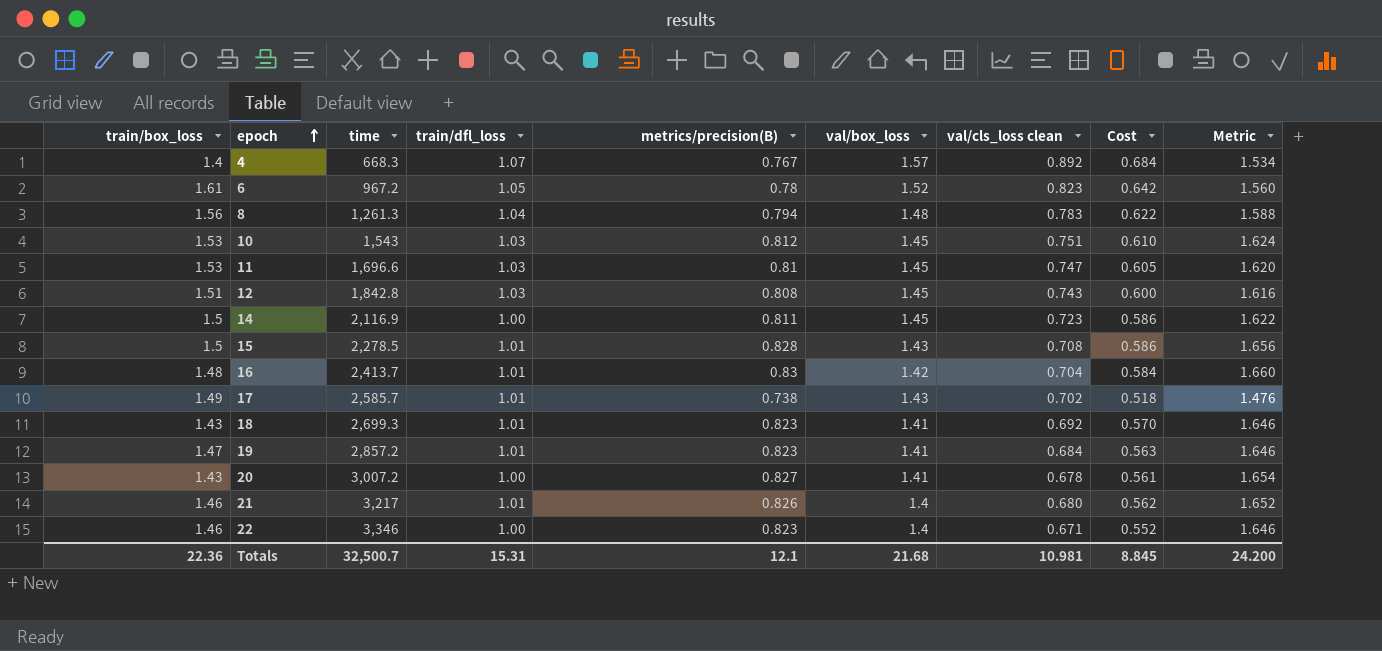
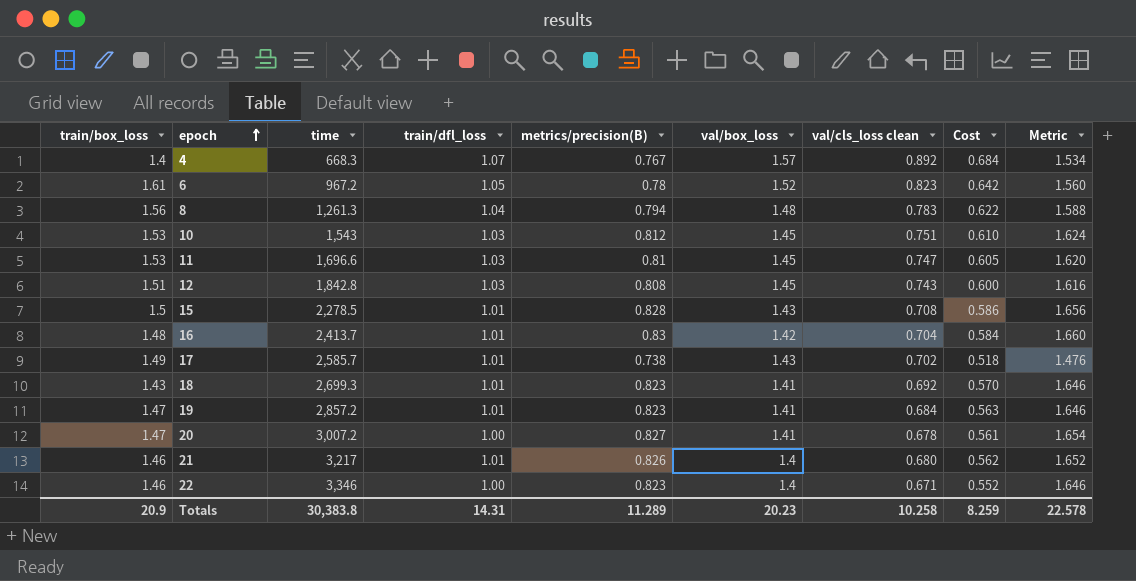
row 14: 1.5 | 2,116.9 | 1.00 | 0.811 | 1.45 | 0.723 | 0.586 | 1.622 -> none
20 | train/box_loss: 1.43 -> 1.47
Totals | train/box_loss: 22.36 -> 20.9
Totals | time: 32,500.7 -> 30,383.8
Totals | train/dfl_loss: 15.31 -> 14.31
Totals | metrics/precision(B): 12.1 -> 11.289
Totals | val/box_loss: 21.68 -> 20.23
Totals | val/cls_loss clean: 10.981 -> 10.258
Totals | Cost: 8.845 -> 8.259
Totals | Metric: 24.200 -> 22.578

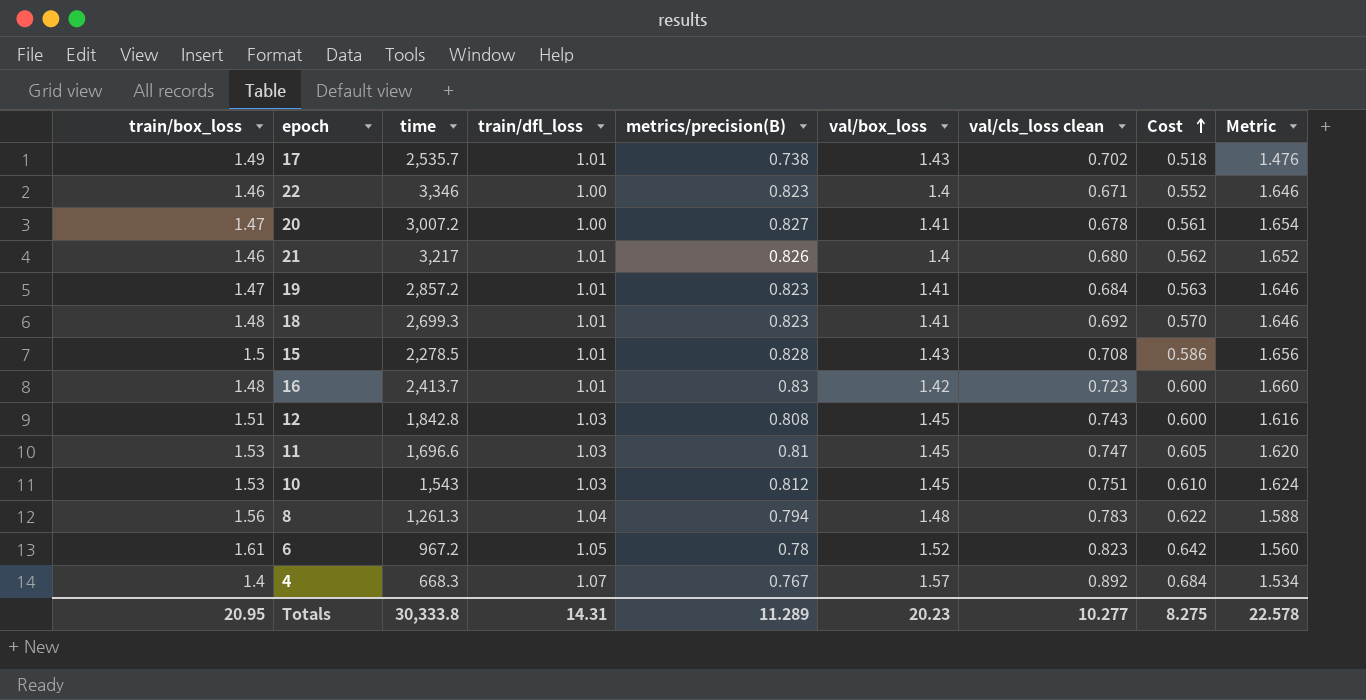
row order: epoch ascending -> Cost ascending
17 | time: 2,585.7 -> 2,535.7
18 | train/box_loss: 1.43 -> 1.48
16 | val/cls_loss clean: 0.704 -> 0.723
16 | Cost: 0.584 -> 0.600
Totals | train/box_loss: 20.9 -> 20.95
Totals | time: 30,383.8 -> 30,333.8
Totals | val/cls_loss clean: 10.258 -> 10.277
Totals | Cost: 8.259 -> 8.275

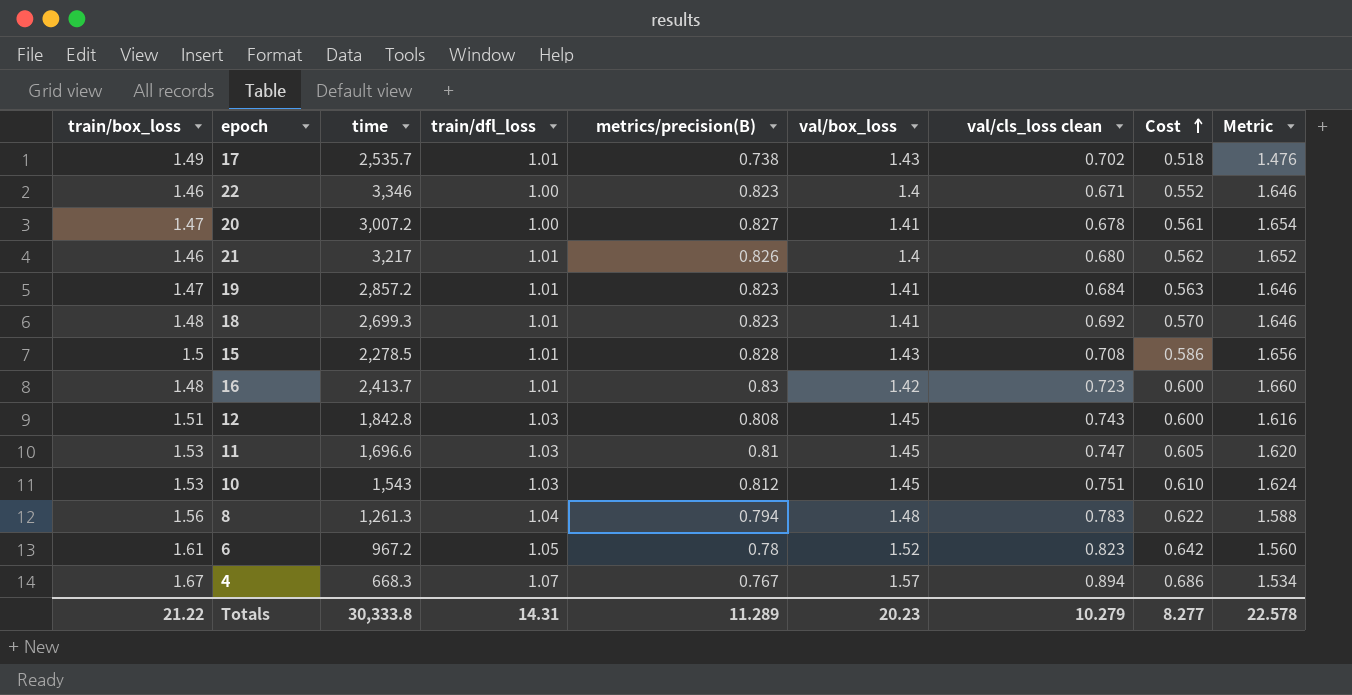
4 | train/box_loss: 1.4 -> 1.67
4 | val/cls_loss clean: 0.892 -> 0.894
4 | Cost: 0.684 -> 0.686
Totals | train/box_loss: 20.95 -> 21.22
Totals | val/cls_loss clean: 10.277 -> 10.279
Totals | Cost: 8.275 -> 8.277

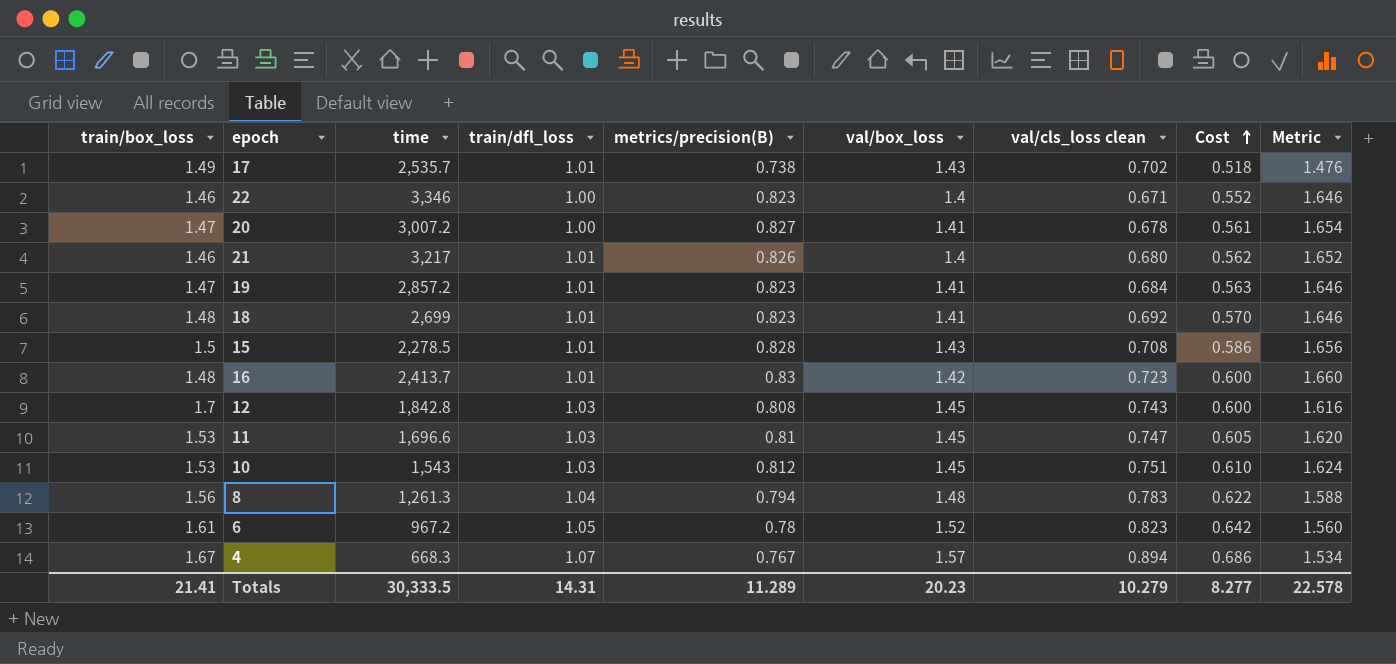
18 | time: 2,699.3 -> 2,699
12 | train/box_loss: 1.51 -> 1.7
Totals | train/box_loss: 21.22 -> 21.41
Totals | time: 30,333.8 -> 30,333.5

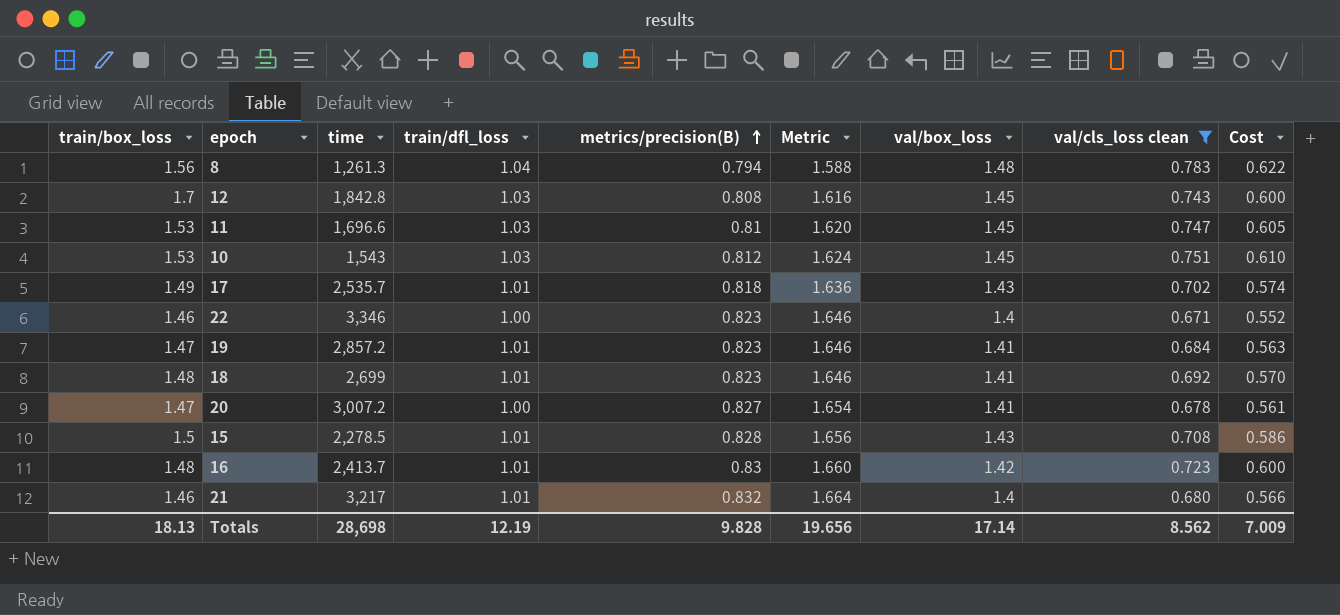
filter: none -> val/cls_loss clean <= 0.783
row order: Cost ascending -> metrics/precision(B) ascending
column Metric | position: 9 -> 6
17 | metrics/precision(B): 0.738 -> 0.818
17 | Metric: 1.476 -> 1.636
17 | Cost: 0.518 -> 0.574
21 | metrics/precision(B): 0.826 -> 0.832
21 | Metric: 1.652 -> 1.664
21 | Cost: 0.562 -> 0.566
Totals | train/box_loss: 21.41 -> 18.13
Totals | time: 30,333.5 -> 28,698
Totals | train/dfl_loss: 14.31 -> 12.19
Totals | metrics/precision(B): 11.289 -> 9.828
Totals | Metric: 22.578 -> 19.656
Totals | val/box_loss: 20.23 -> 17.14
Totals | val/cls_loss clean: 10.279 -> 8.562
Totals | Cost: 8.277 -> 7.009

